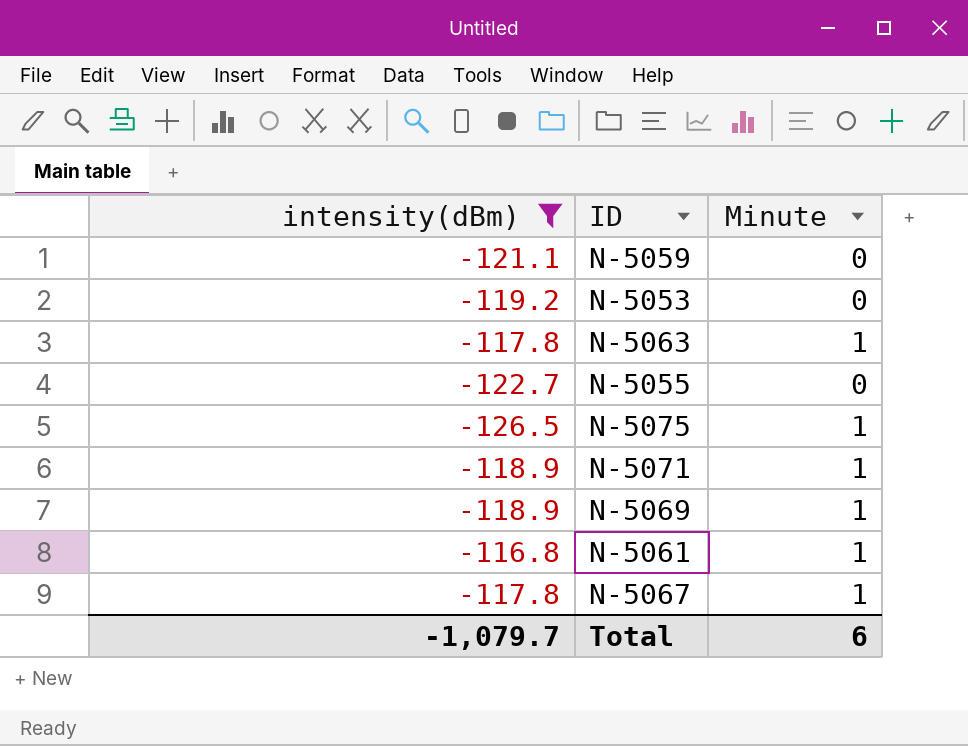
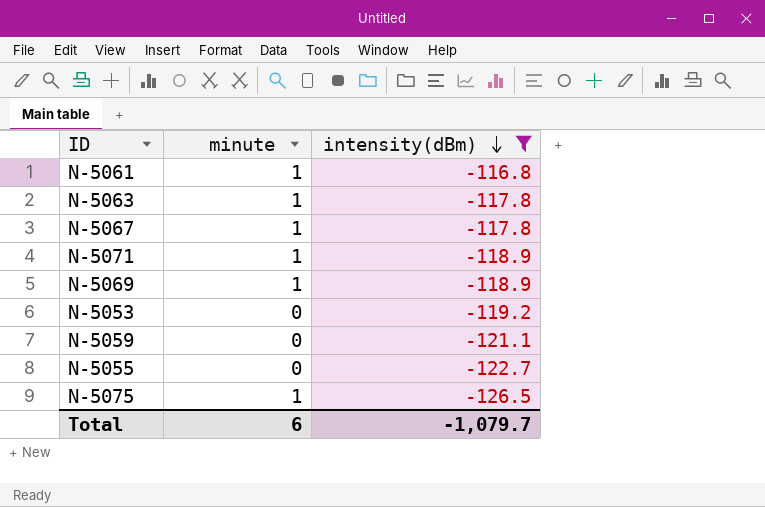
row order: none -> intensity(dBm) descending
column name: Minute -> minute
column intensity(dBm) | position: 1 -> 3

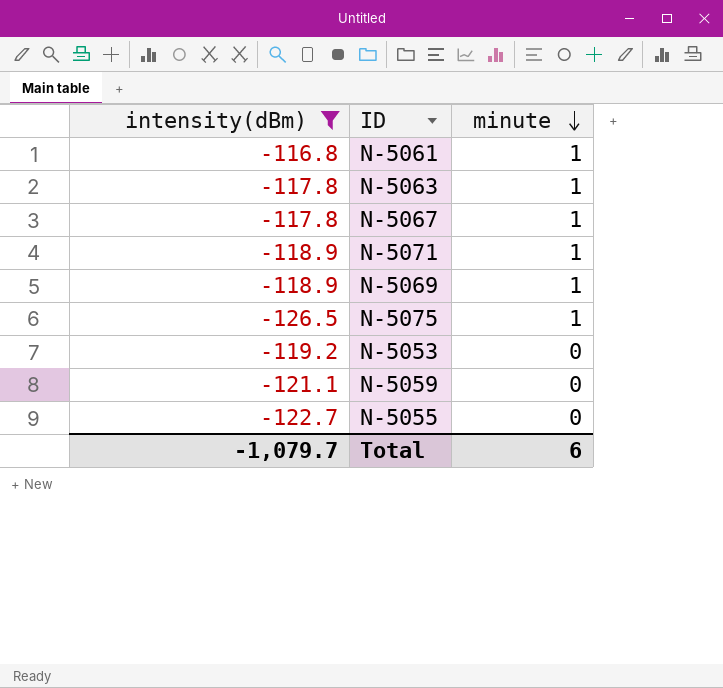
row order: intensity(dBm) descending -> minute descending
column intensity(dBm) | position: 3 -> 1

